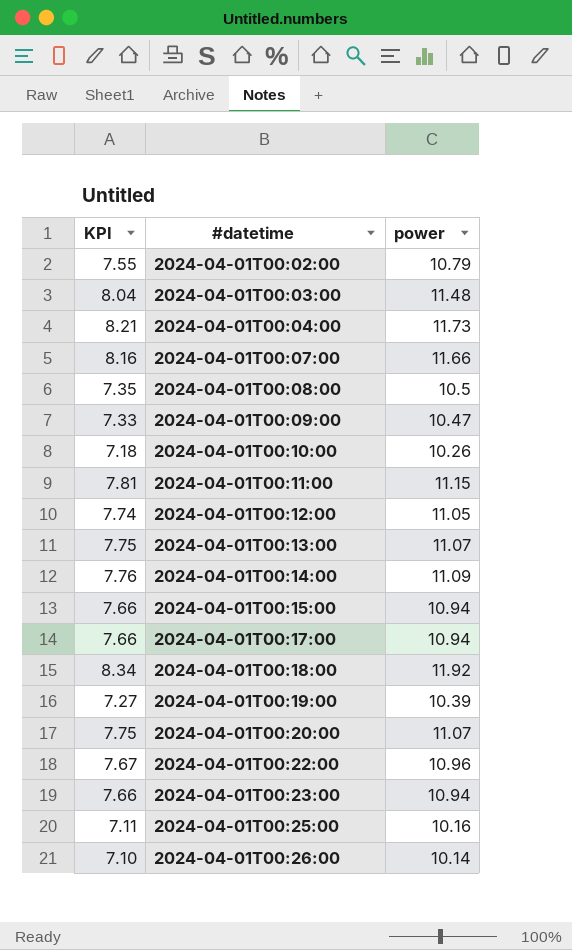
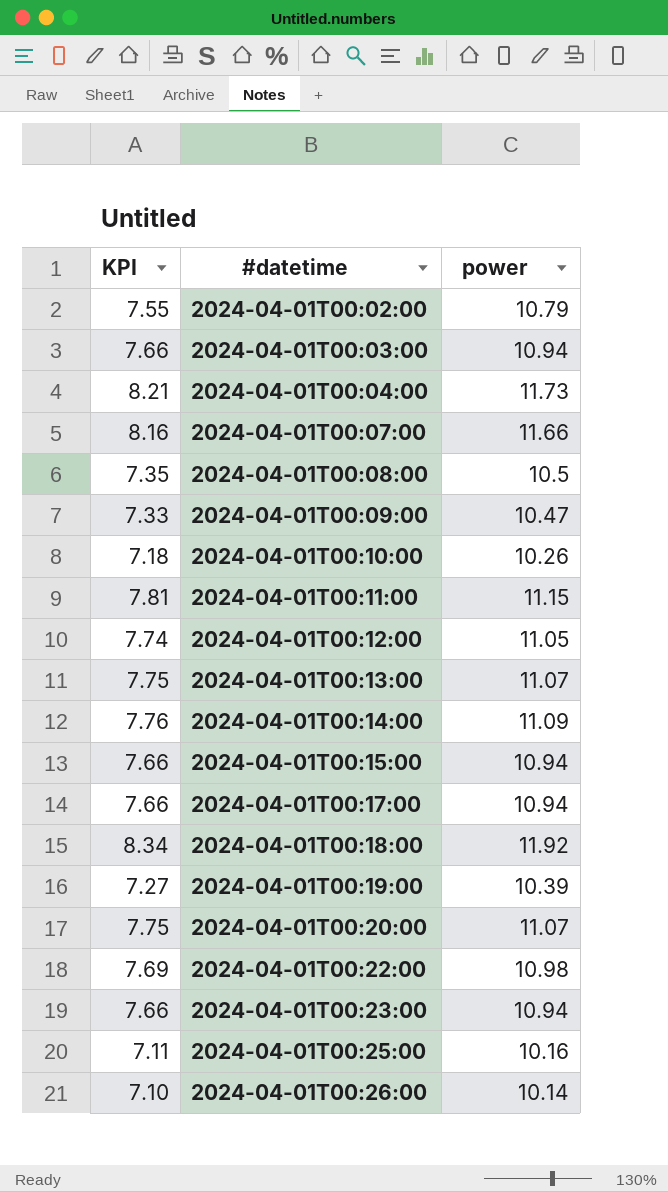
2024-04-01T00:03:00 | KPI: 8.04 -> 7.66
2024-04-01T00:03:00 | power: 11.48 -> 10.94
2024-04-01T00:22:00 | KPI: 7.67 -> 7.69
2024-04-01T00:22:00 | power: 10.96 -> 10.98

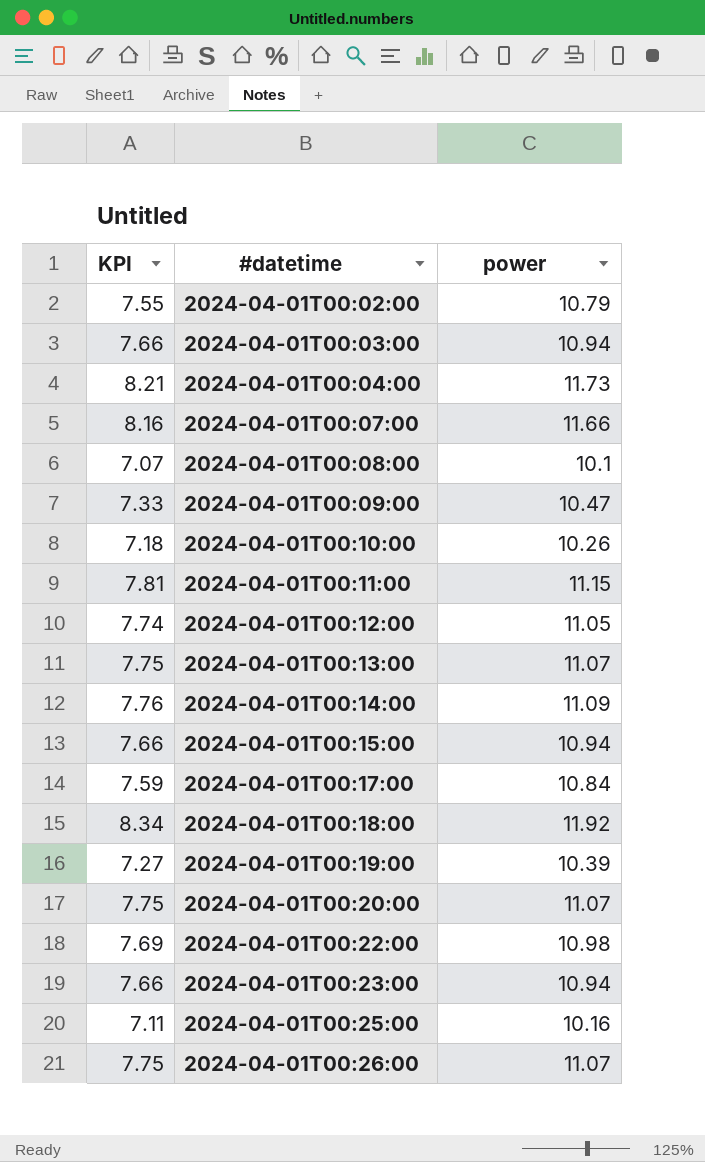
2024-04-01T00:08:00 | KPI: 7.35 -> 7.07
2024-04-01T00:08:00 | power: 10.5 -> 10.1
2024-04-01T00:17:00 | KPI: 7.66 -> 7.59
2024-04-01T00:17:00 | power: 10.94 -> 10.84
2024-04-01T00:26:00 | KPI: 7.10 -> 7.75
2024-04-01T00:26:00 | power: 10.14 -> 11.07

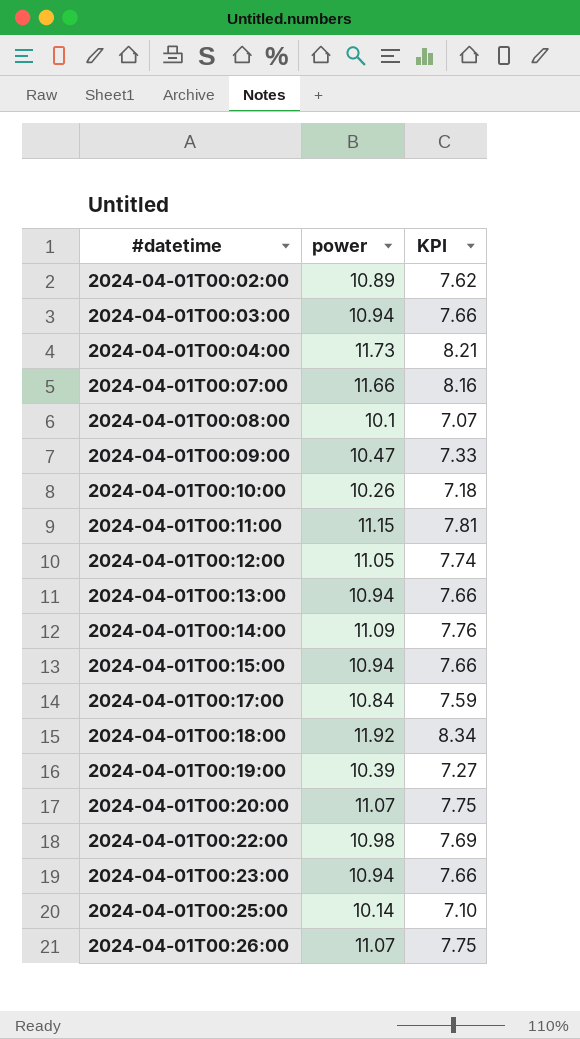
column KPI | position: 1 -> 3
2024-04-01T00:02:00 | power: 10.79 -> 10.89
2024-04-01T00:02:00 | KPI: 7.55 -> 7.62
2024-04-01T00:13:00 | power: 11.07 -> 10.94
2024-04-01T00:13:00 | KPI: 7.75 -> 7.66
2024-04-01T00:25:00 | power: 10.16 -> 10.14
2024-04-01T00:25:00 | KPI: 7.11 -> 7.10

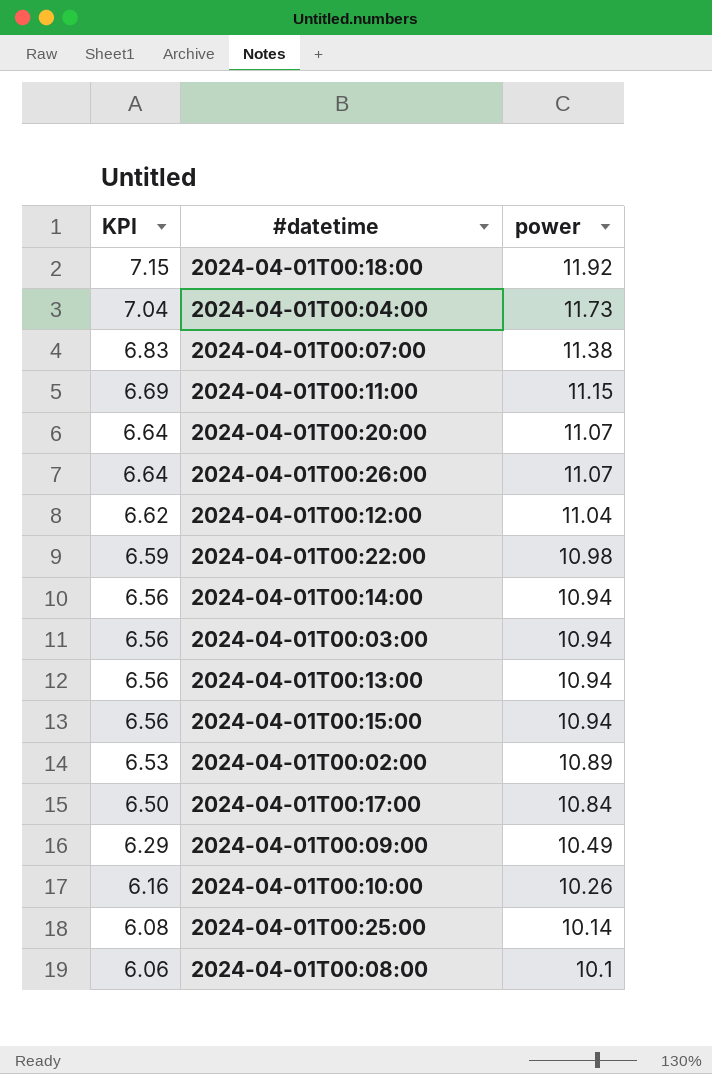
row order: #datetime ascending -> KPI descending
column KPI | formula: [power] * 0.7 -> [power] * 0.6
column KPI | position: 3 -> 1
row 2024-04-01T00:19:00: 10.39 | 7.27 -> none
row 2024-04-01T00:23:00: 10.94 | 7.66 -> none
2024-04-01T00:07:00 | power: 11.66 -> 11.38
2024-04-01T00:12:00 | power: 11.05 -> 11.04
2024-04-01T00:14:00 | power: 11.09 -> 10.94
2024-04-01T00:09:00 | power: 10.47 -> 10.49

